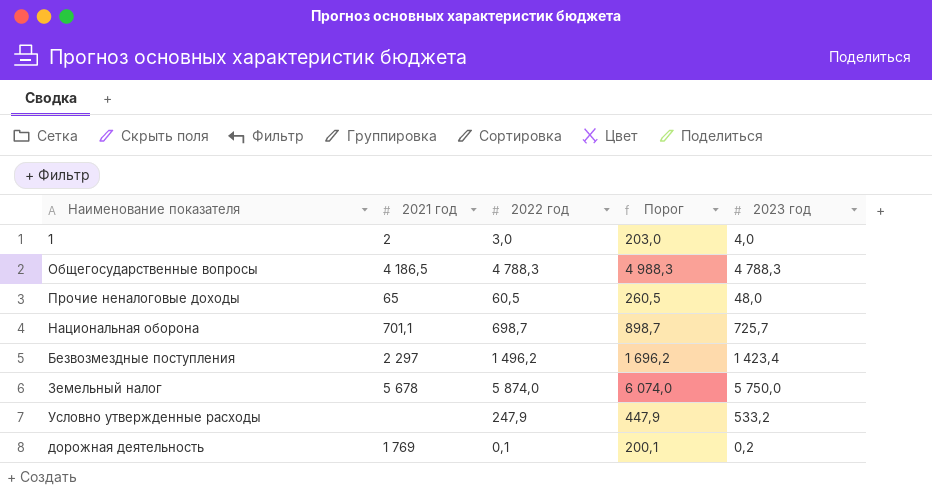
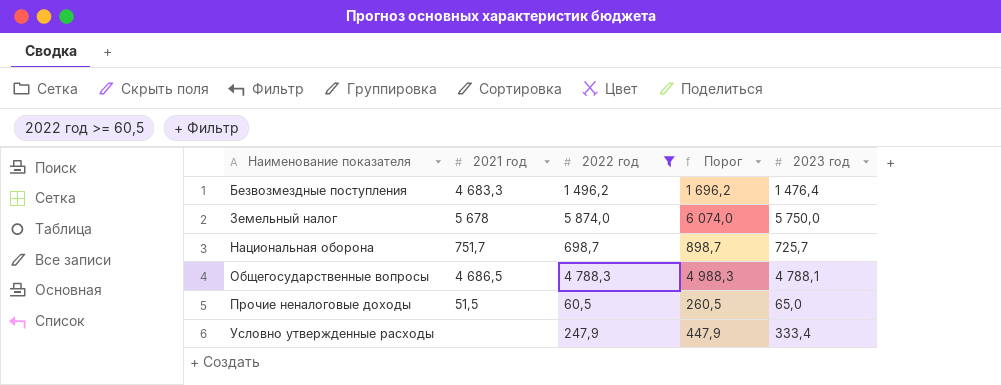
filter: none -> 2022 год >= 60,5
row order: none -> Наименование показателя ascending
Безвозмездные поступления | 2021 год: 2 297 -> 4 683,3
Безвозмездные поступления | 2023 год: 1 423,4 -> 1 476,4
Национальная оборона | 2021 год: 701,1 -> 751,7
Общегосударственные вопросы | 2021 год: 4 186,5 -> 4 686,5
Общегосударственные вопросы | 2023 год: 4 788,3 -> 4 788,1
Прочие неналоговые доходы | 2021 год: 65 -> 51,5
Прочие неналоговые доходы | 2023 год: 48,0 -> 65,0
Условно утвержденные расходы | 2023 год: 533,2 -> 333,4

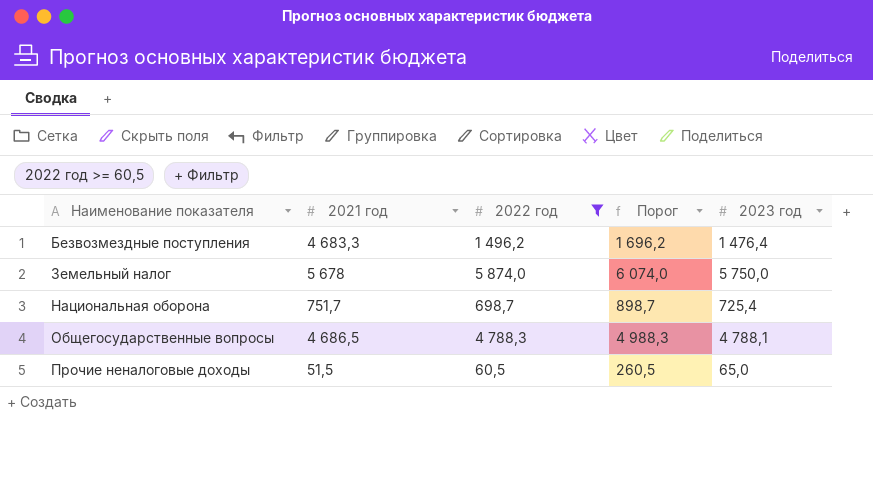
row Условно утвержденные расходы: none | 247,9 | 447,9 | 333,4 -> none
Национальная оборона | 2023 год: 725,7 -> 725,4

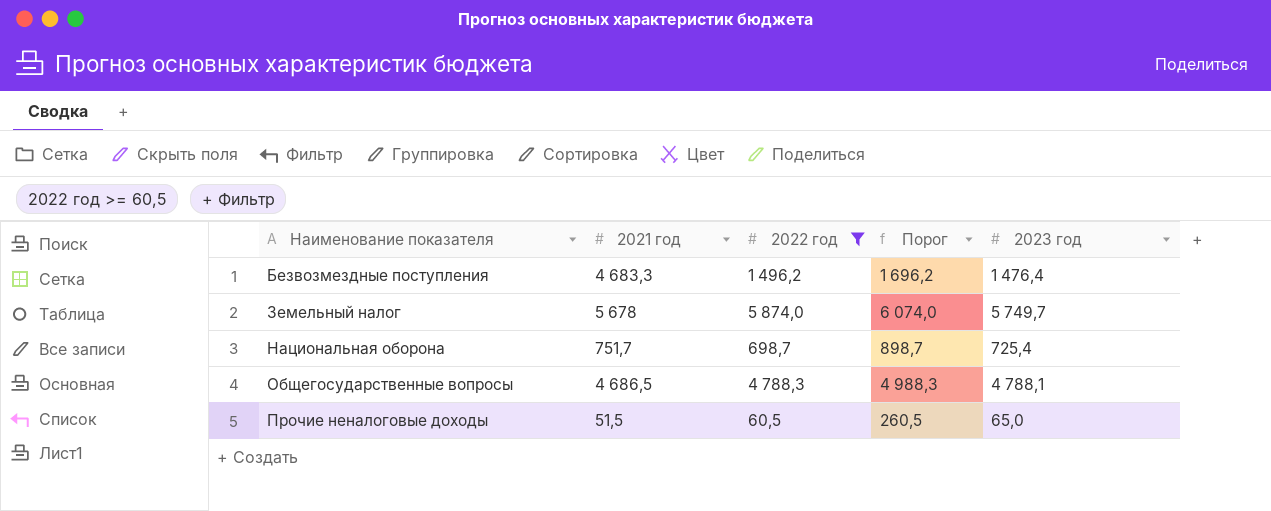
Земельный налог | 2023 год: 5 750,0 -> 5 749,7

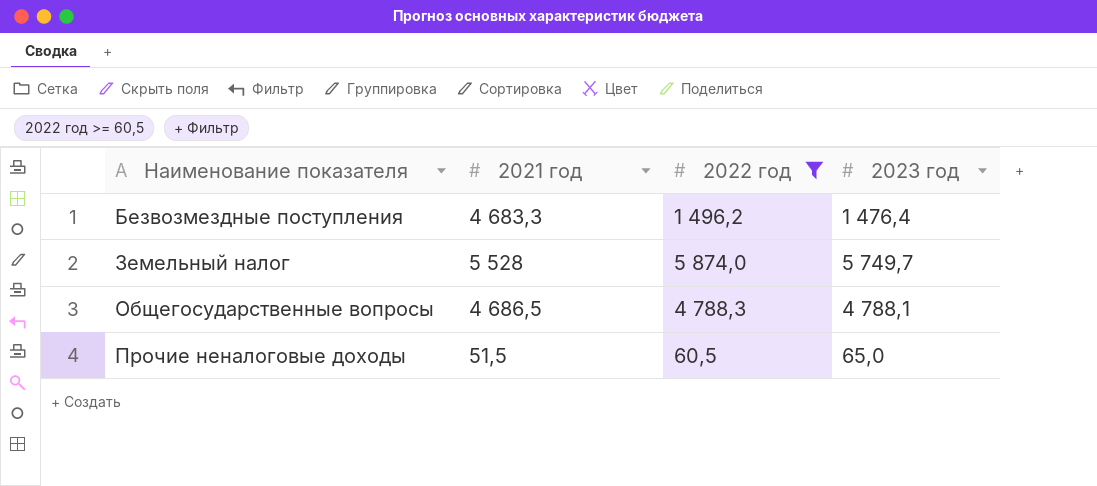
column Порог | formula: [2022 год] + 200 -> none
row Национальная оборона: 751,7 | 698,7 | 898,7 | 725,4 -> none
Земельный налог | 2021 год: 5 678 -> 5 528

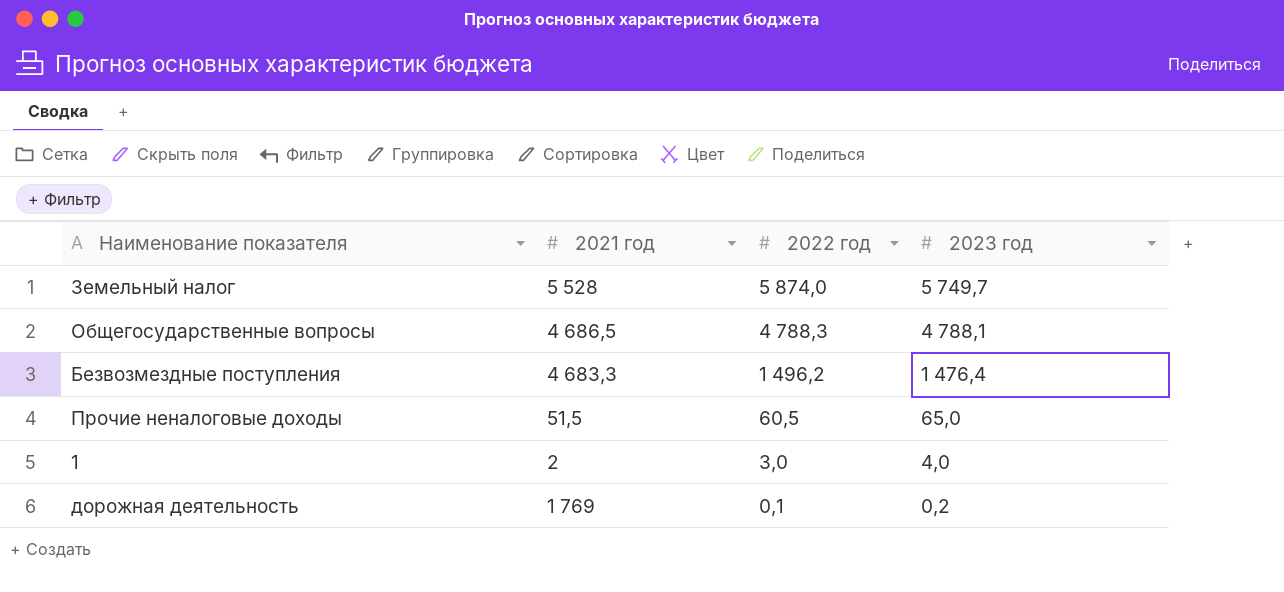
filter: 2022 год >= 60,5 -> none
row order: Наименование показателя ascending -> 2022 год descending

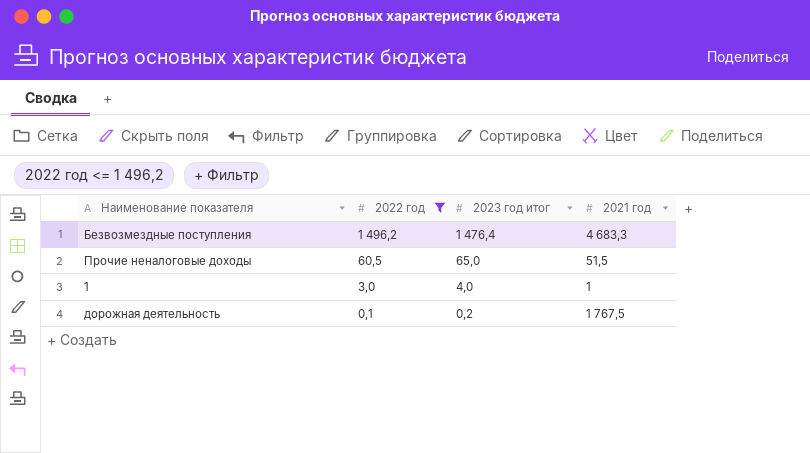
filter: none -> 2022 год <= 1 496,2
column name: 2023 год -> 2023 год итог
column 2021 год | position: 2 -> 4
1 | 2021 год: 2 -> 1
дорожная деятельность | 2021 год: 1 769 -> 1 767,5

